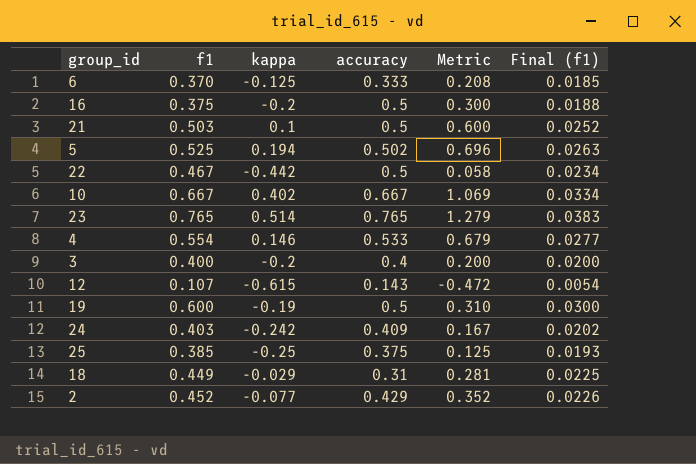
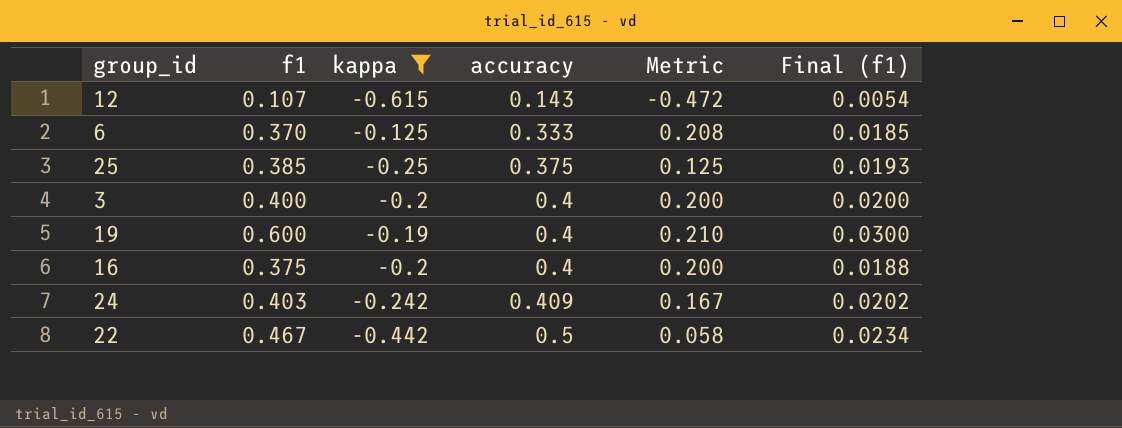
filter: none -> kappa <= -0.125
row order: none -> accuracy ascending
19 | accuracy: 0.5 -> 0.4
19 | Metric: 0.310 -> 0.210
16 | accuracy: 0.5 -> 0.4
16 | Metric: 0.300 -> 0.200

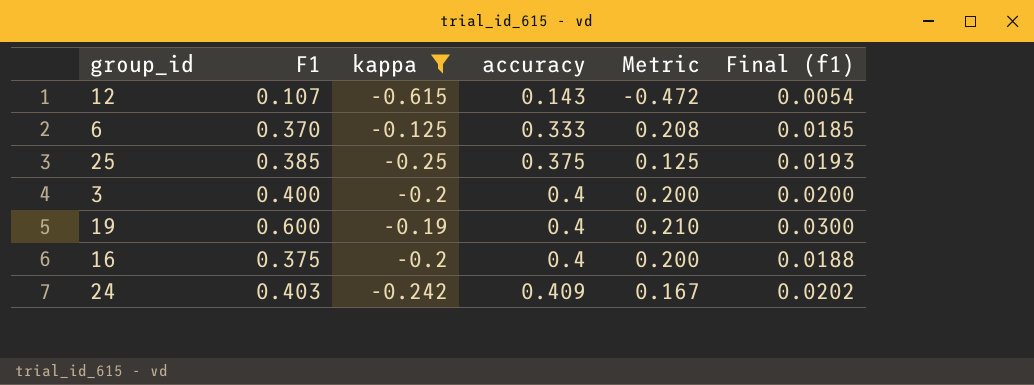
column name: f1 -> F1
row 22: 0.467 | -0.442 | 0.5 | 0.058 | 0.0234 -> none

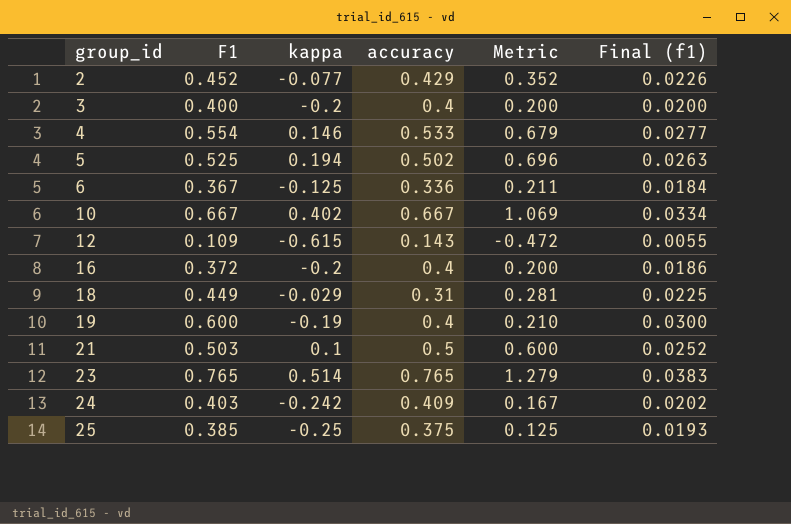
filter: kappa <= -0.125 -> none
row order: accuracy ascending -> group_id ascending
6 | F1: 0.370 -> 0.367
6 | accuracy: 0.333 -> 0.336
6 | Metric: 0.208 -> 0.211
6 | Final (f1): 0.0185 -> 0.0184
12 | F1: 0.107 -> 0.109
12 | Final (f1): 0.0054 -> 0.0055
16 | F1: 0.375 -> 0.372
16 | Final (f1): 0.0188 -> 0.0186

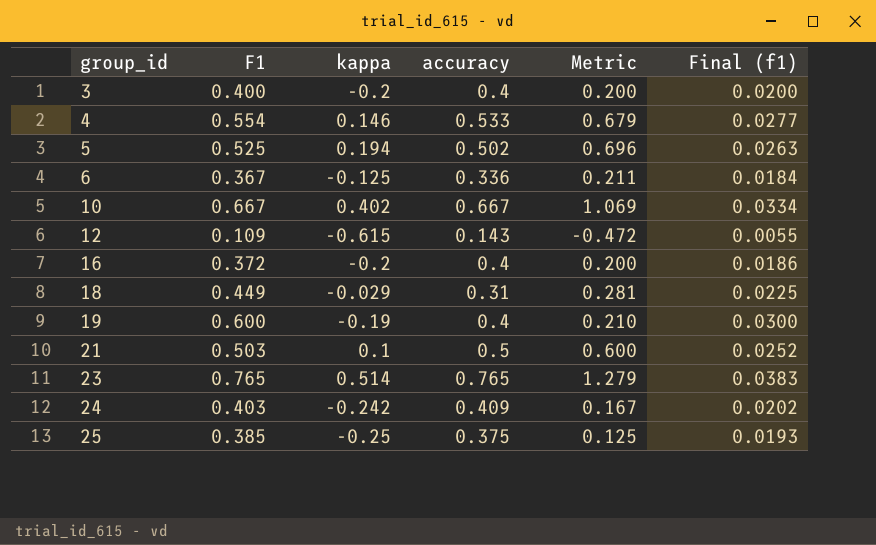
row 2: 0.452 | -0.077 | 0.429 | 0.352 | 0.0226 -> none

